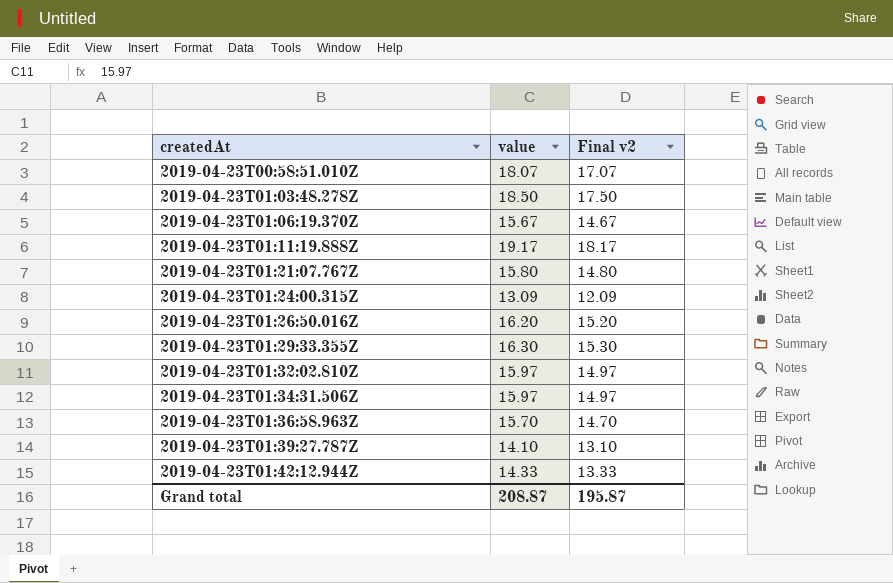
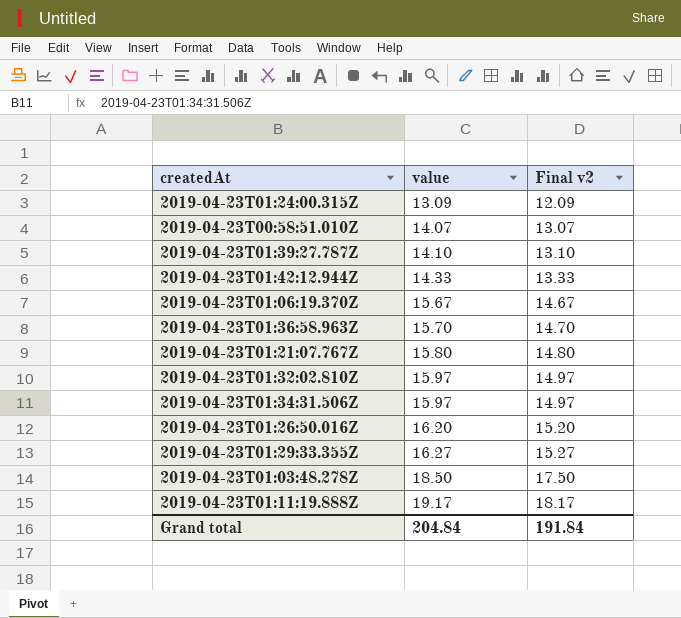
row order: createdAt ascending -> value ascending
2019-04-23T00:58:51.010Z | value: 18.07 -> 14.07
2019-04-23T00:58:51.010Z | Final v2: 17.07 -> 13.07
2019-04-23T01:29:33.355Z | value: 16.30 -> 16.27
2019-04-23T01:29:33.355Z | Final v2: 15.30 -> 15.27
Grand total | value: 208.87 -> 204.84
Grand total | Final v2: 195.87 -> 191.84

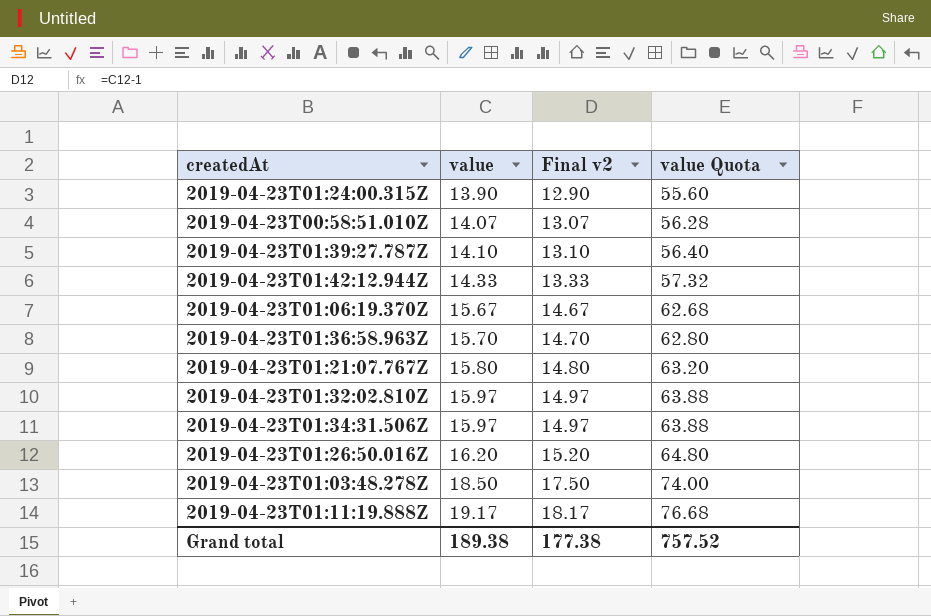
column value Quota | formula: none -> [value] * 4
row 2019-04-23T01:29:33.355Z: 16.27 | 15.27 -> none
2019-04-23T01:24:00.315Z | value: 13.09 -> 13.90
2019-04-23T01:24:00.315Z | Final v2: 12.09 -> 12.90
Grand total | value: 204.84 -> 189.38
Grand total | Final v2: 191.84 -> 177.38

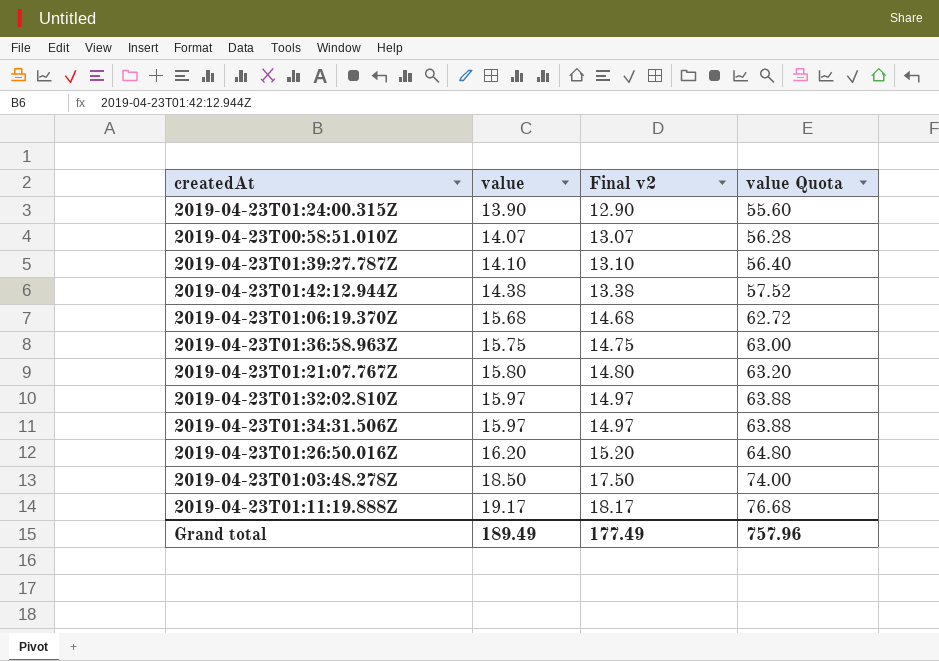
2019-04-23T01:42:12.944Z | value: 14.33 -> 14.38
2019-04-23T01:42:12.944Z | Final v2: 13.33 -> 13.38
2019-04-23T01:42:12.944Z | value Quota: 57.32 -> 57.52
2019-04-23T01:06:19.370Z | value: 15.67 -> 15.68
2019-04-23T01:06:19.370Z | Final v2: 14.67 -> 14.68
2019-04-23T01:06:19.370Z | value Quota: 62.68 -> 62.72
2019-04-23T01:36:58.963Z | value: 15.70 -> 15.75
2019-04-23T01:36:58.963Z | Final v2: 14.70 -> 14.75
2019-04-23T01:36:58.963Z | value Quota: 62.80 -> 63.00
Grand total | value: 189.38 -> 189.49
Grand total | Final v2: 177.38 -> 177.49
Grand total | value Quota: 757.52 -> 757.96

